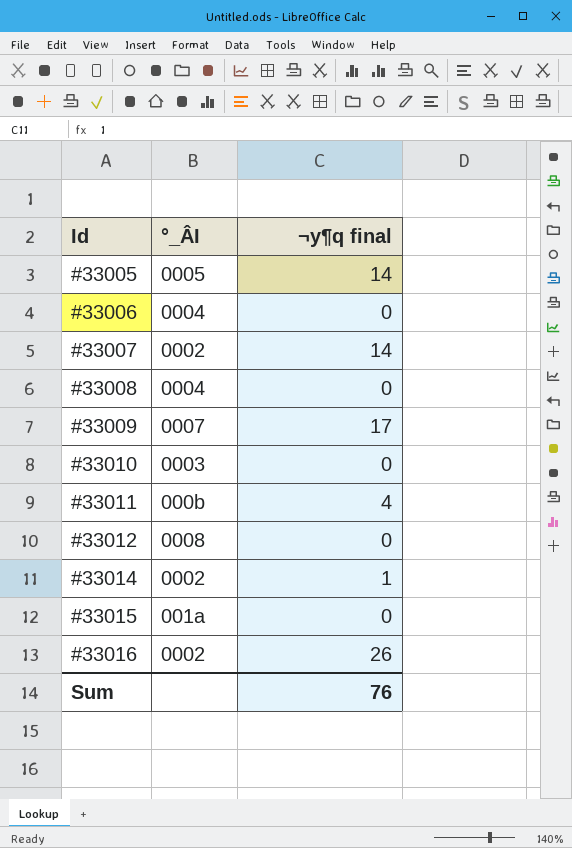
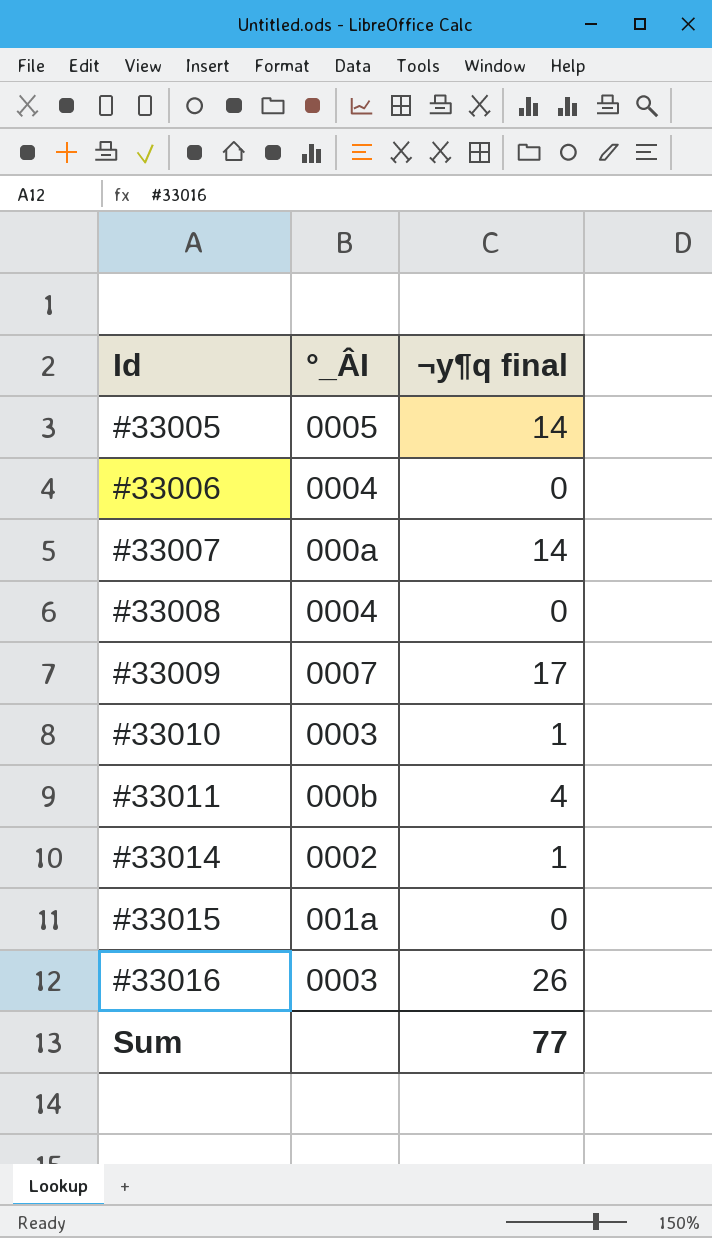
row #33012: 0008 | 0 -> none
#33007 | °_ÂI: 0002 -> 000a
#33010 | ¬y¶q final: 0 -> 1
#33016 | °_ÂI: 0002 -> 0003
Sum | ¬y¶q final: 76 -> 77

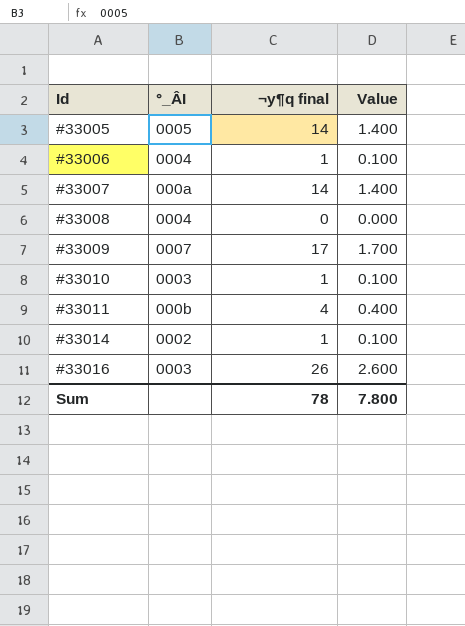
column Value | formula: none -> [¬y¶q final] * 0.1
row #33015: 001a | 0 -> none
#33006 | ¬y¶q final: 0 -> 1
Sum | ¬y¶q final: 77 -> 78

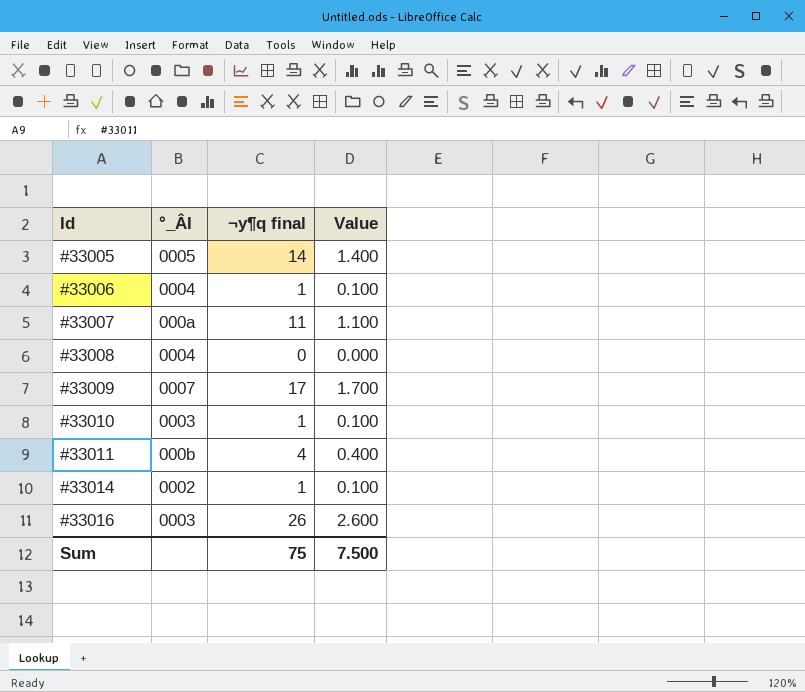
#33007 | ¬y¶q final: 14 -> 11
#33007 | Value: 1.400 -> 1.100
Sum | ¬y¶q final: 78 -> 75
Sum | Value: 7.800 -> 7.500

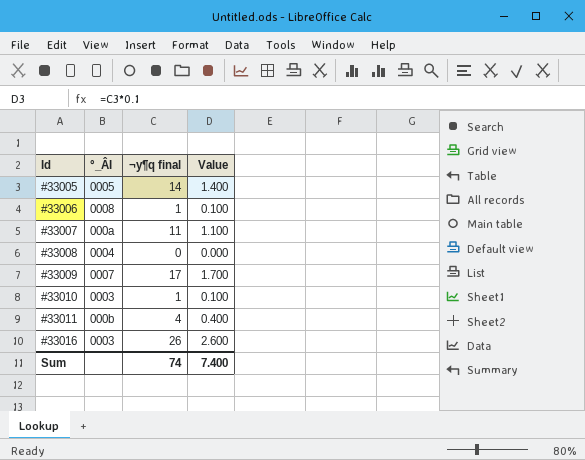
row #33014: 0002 | 1 | 0.100 -> none
#33006 | °_ÂI: 0004 -> 0008
Sum | ¬y¶q final: 75 -> 74
Sum | Value: 7.500 -> 7.400

